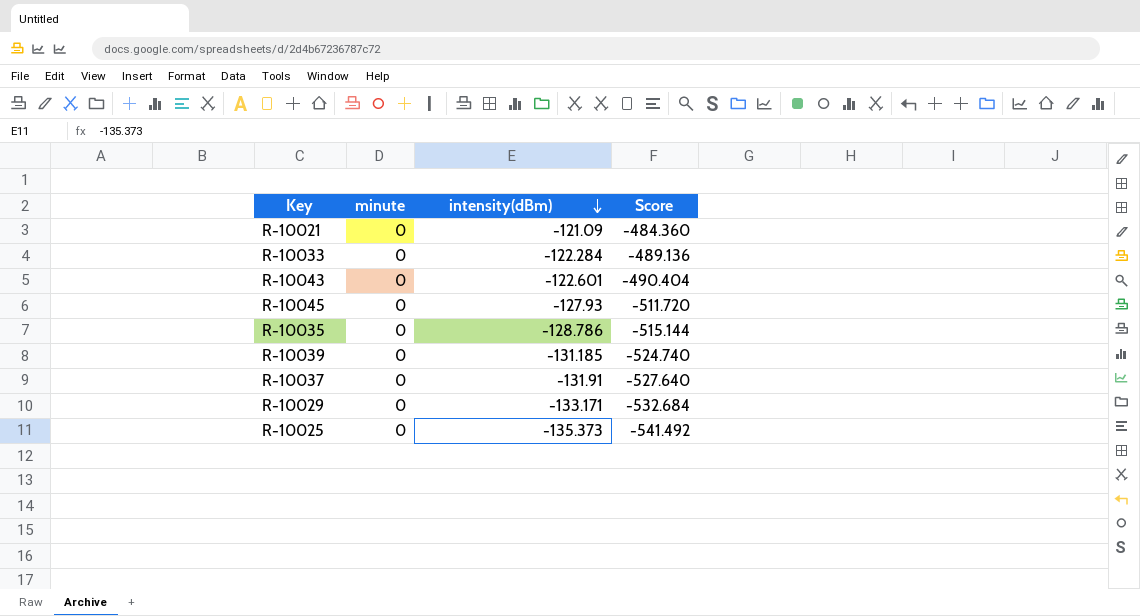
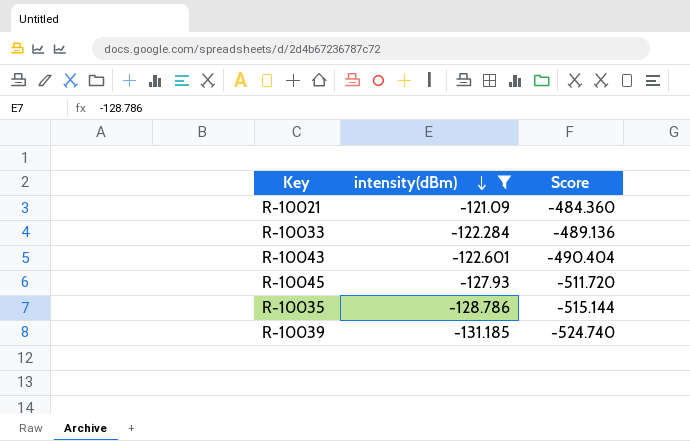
filter: none -> intensity(dBm) >= -131.185
column minute | position: 2 -> none

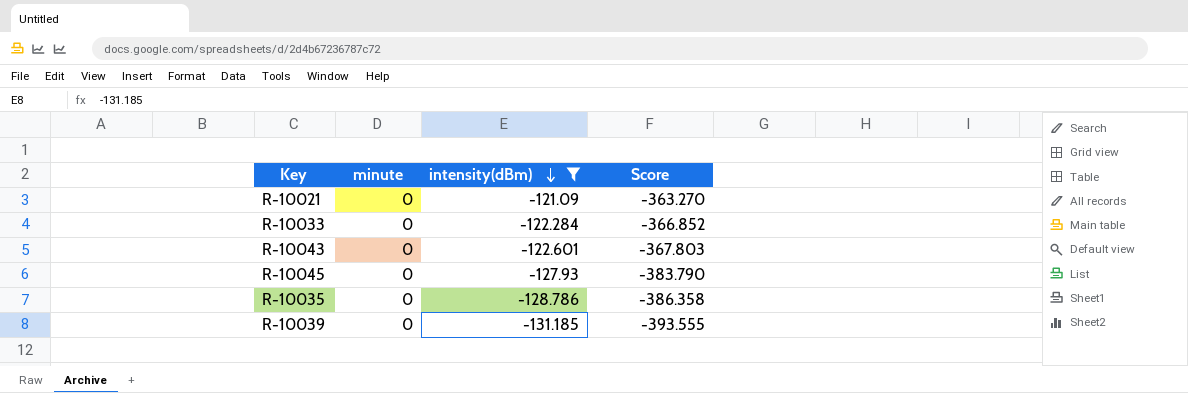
column minute | position: none -> 2
column Score | formula: [intensity(dBm)] * 4 -> [intensity(dBm)] * 3

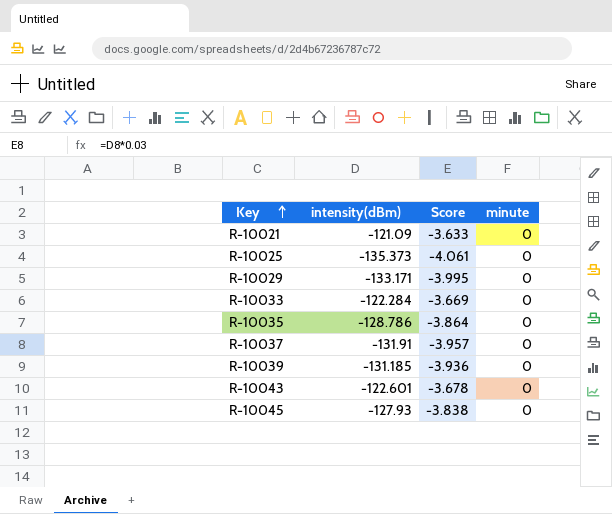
filter: intensity(dBm) >= -131.185 -> none
row order: intensity(dBm) descending -> Key ascending
column Score | formula: [intensity(dBm)] * 3 -> [intensity(dBm)] * 0.03
column minute | position: 2 -> 4

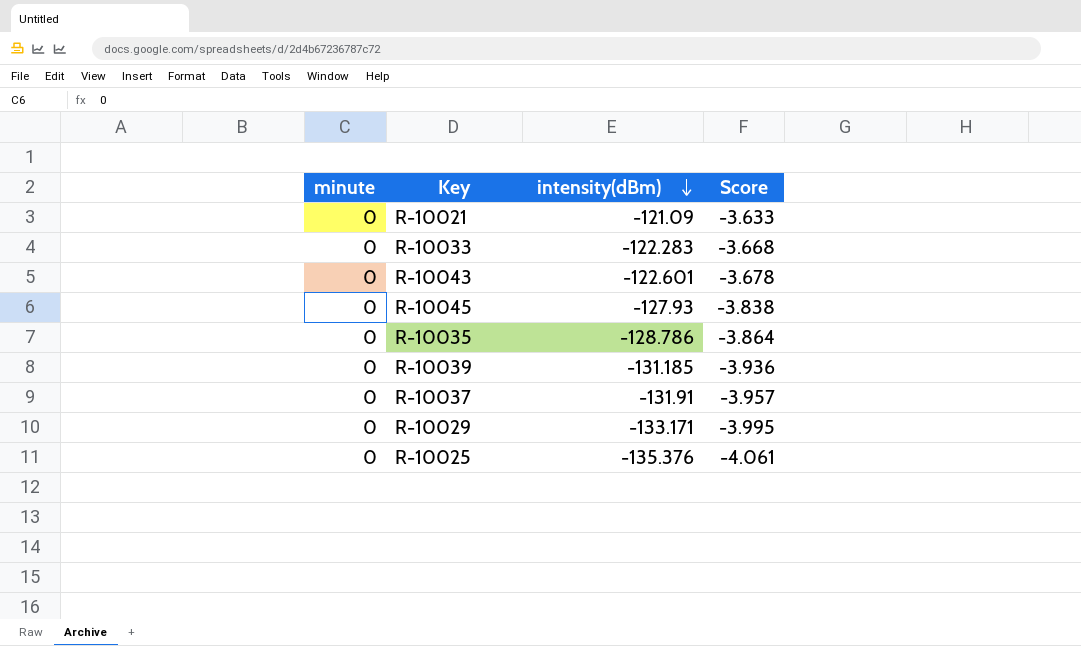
row order: Key ascending -> intensity(dBm) descending
column minute | position: 4 -> 1
R-10033 | intensity(dBm): -122.284 -> -122.283
R-10033 | Score: -3.669 -> -3.668
R-10025 | intensity(dBm): -135.373 -> -135.376

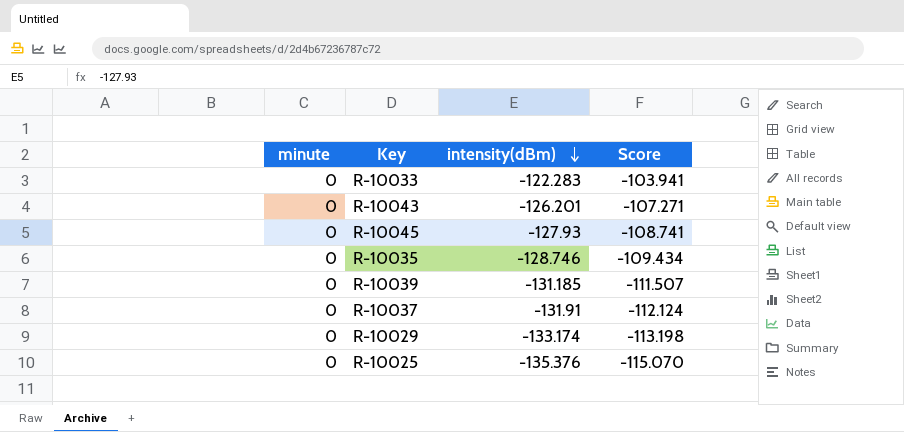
column Score | formula: [intensity(dBm)] * 0.03 -> [intensity(dBm)] * 0.85
row R-10021: 0 | -121.09 | -3.633 -> none
R-10043 | intensity(dBm): -122.601 -> -126.201
R-10035 | intensity(dBm): -128.786 -> -128.746
R-10029 | intensity(dBm): -133.171 -> -133.174

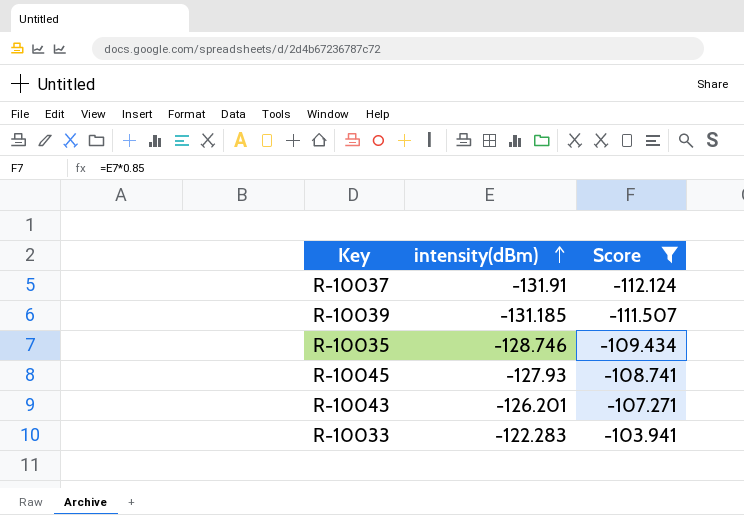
filter: none -> Score >= -112.124
row order: intensity(dBm) descending -> intensity(dBm) ascending
column minute | position: 1 -> none

